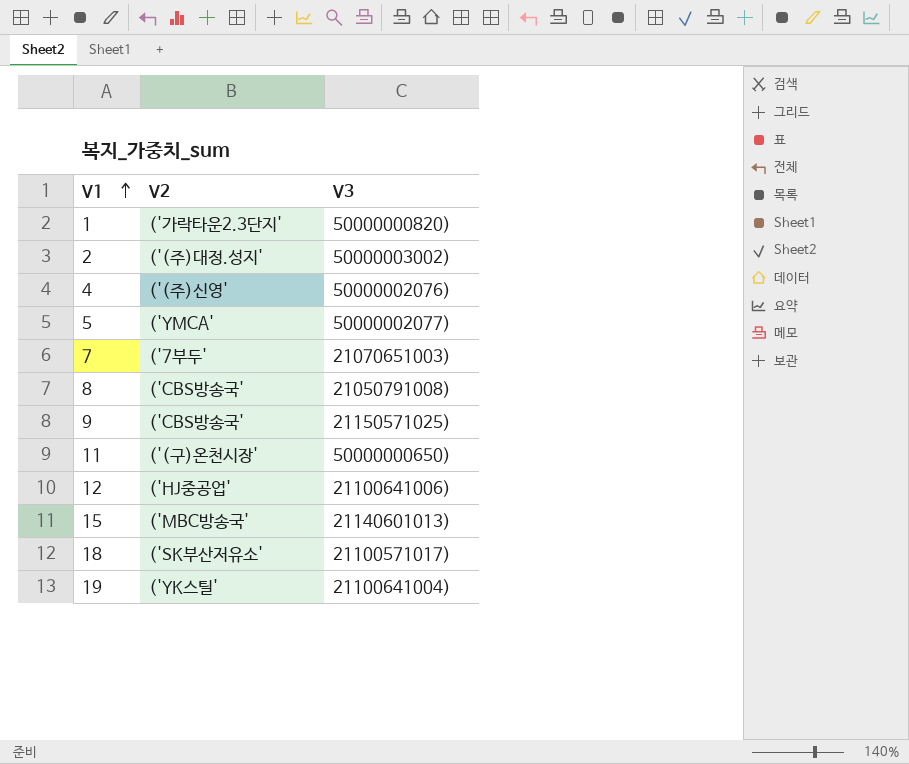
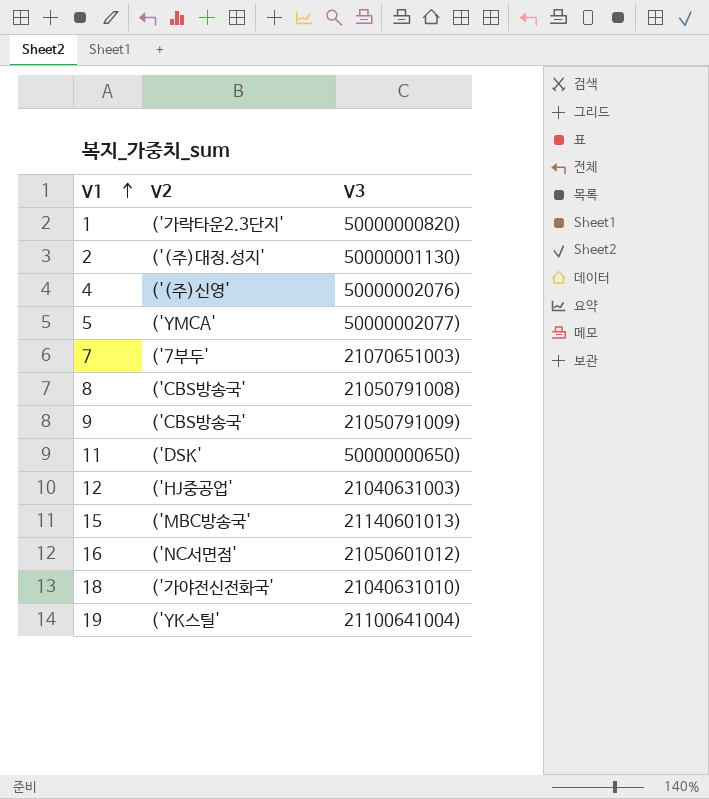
2 | V3: 50000003002) -> 50000001130)
9 | V3: 21150571025) -> 21050791009)
11 | V2: ('(구)온천시장' -> ('DSK'
12 | V3: 21100641006) -> 21040631003)
row 16: none -> ('NC서면점' | 21050601012)
18 | V2: ('SK부산저유소' -> ('가야전신전화국'
18 | V3: 21100571017) -> 21040631010)

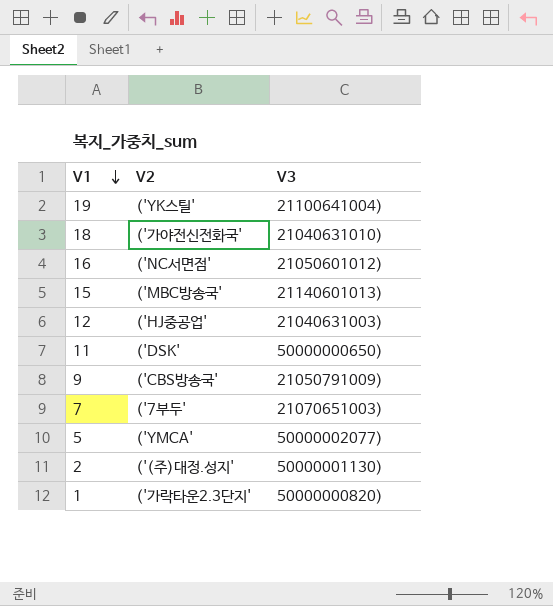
row order: V1 ascending -> V1 descending
row 4: ('(주)신영' | 50000002076) -> none
row 8: ('CBS방송국' | 21050791008) -> none

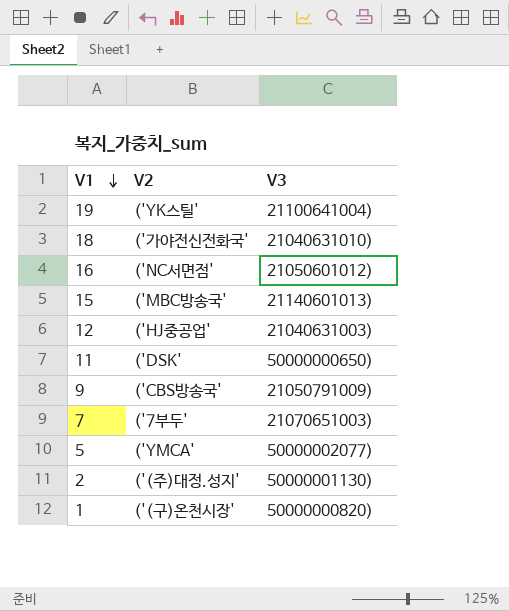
1 | V2: ('가락타운2.3단지' -> ('(구)온천시장'

